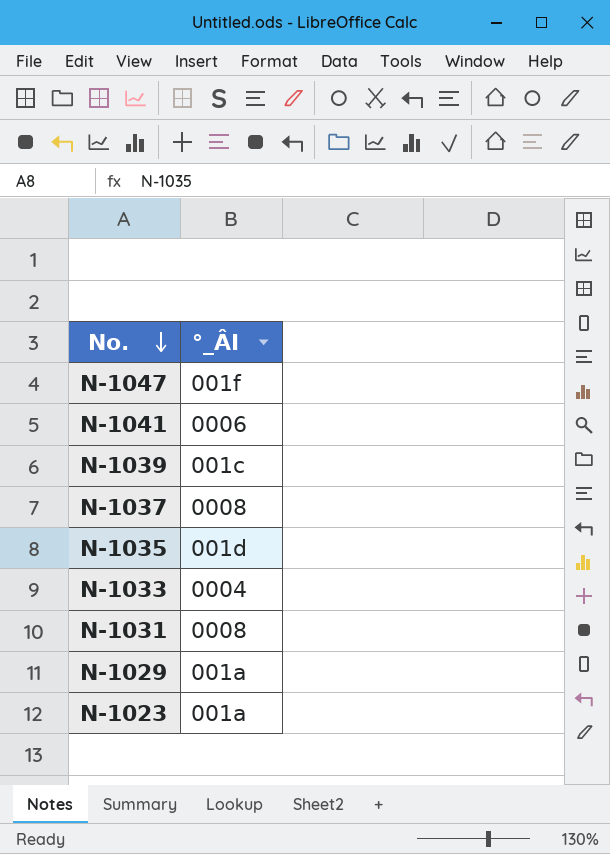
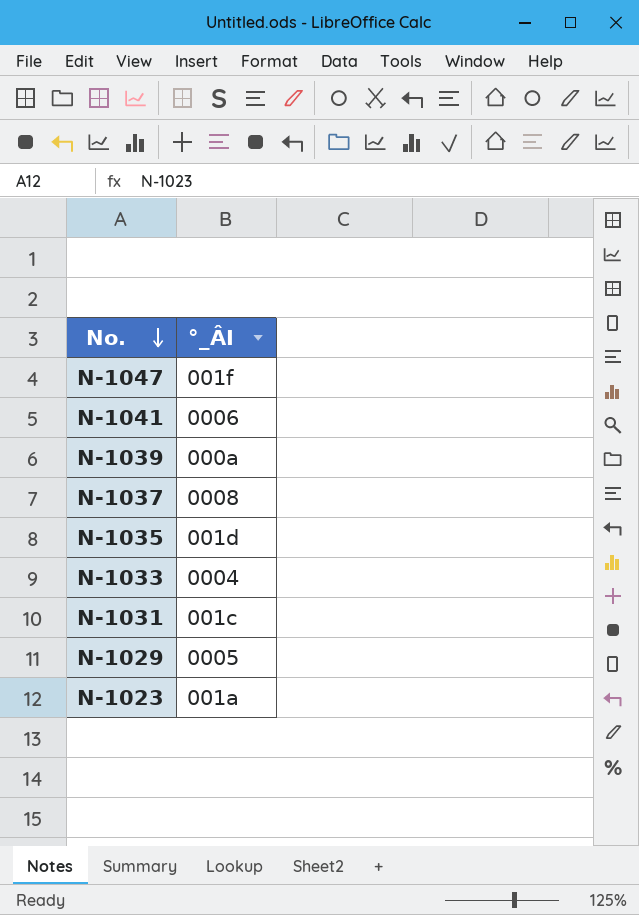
N-1039 | °_ÂI: 001c -> 000a
N-1031 | °_ÂI: 0008 -> 001c
N-1029 | °_ÂI: 001a -> 0005

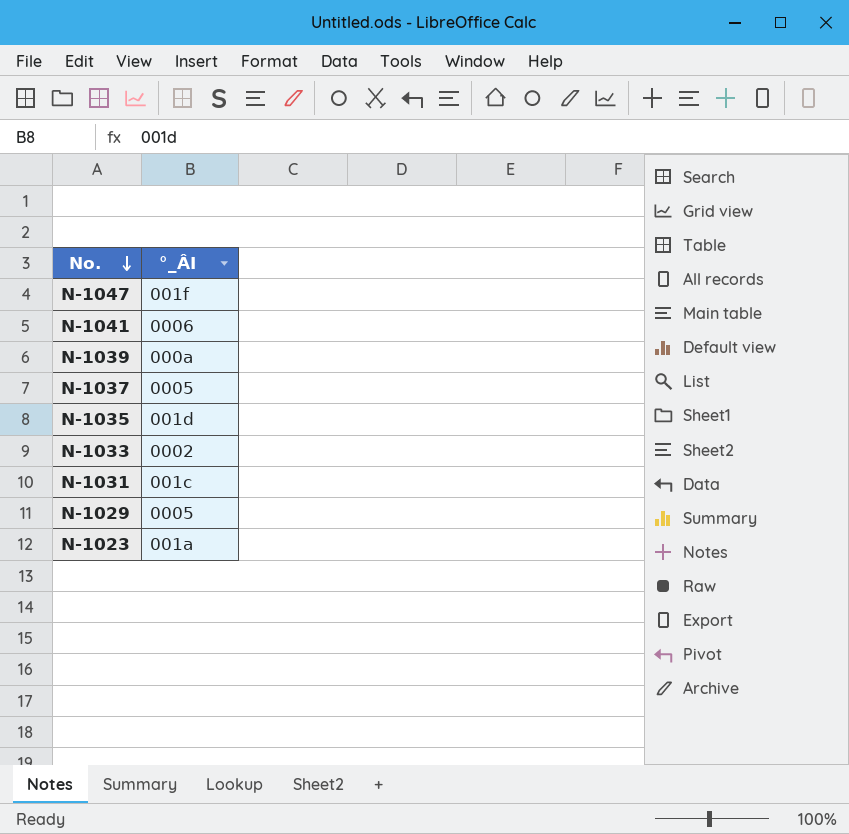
N-1037 | °_ÂI: 0008 -> 0005
N-1033 | °_ÂI: 0004 -> 0002

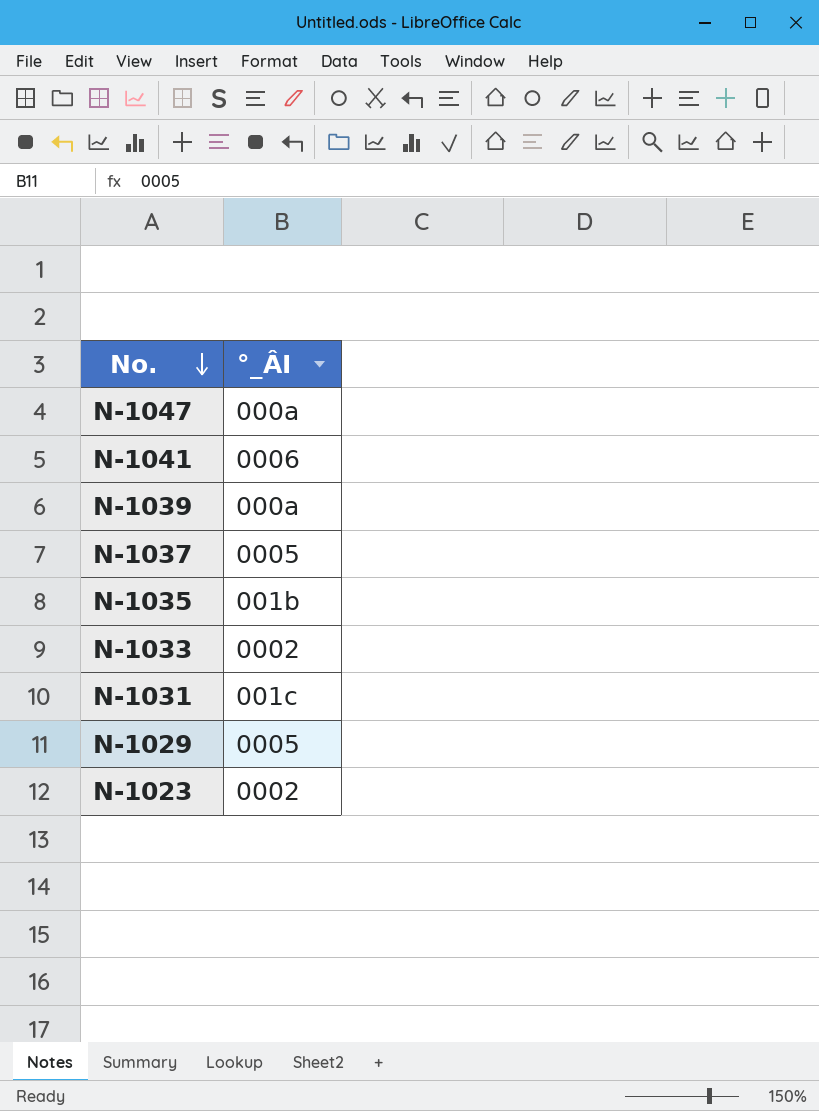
N-1047 | °_ÂI: 001f -> 000a
N-1035 | °_ÂI: 001d -> 001b
N-1023 | °_ÂI: 001a -> 0002

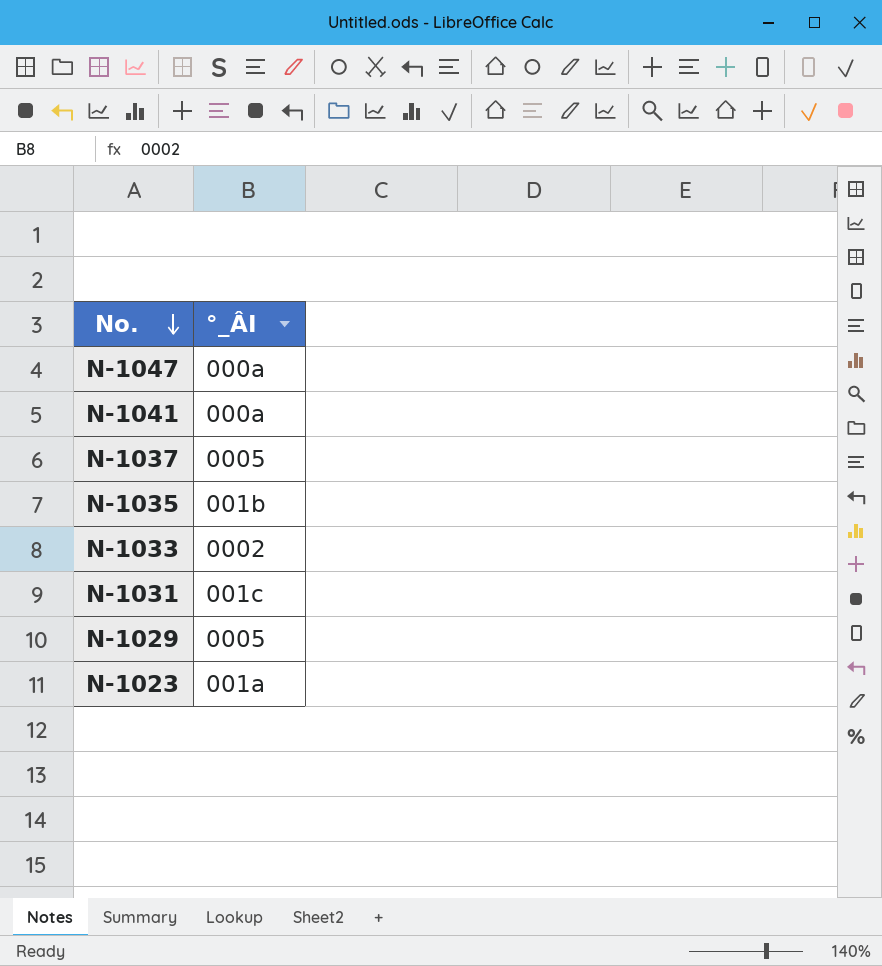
row N-1039: 000a -> none
N-1041 | °_ÂI: 0006 -> 000a
N-1023 | °_ÂI: 0002 -> 001a

